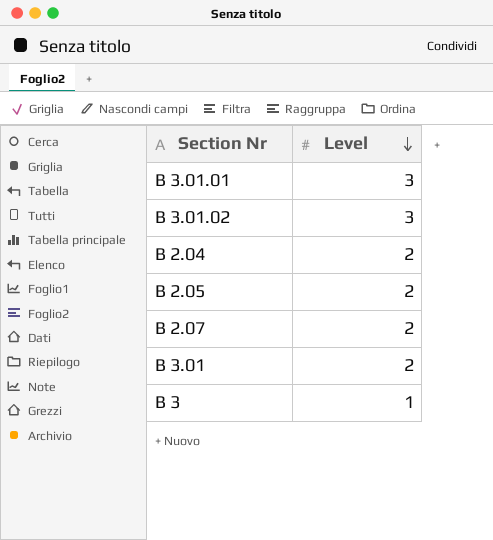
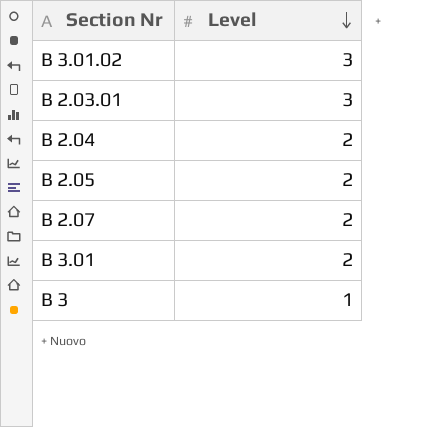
row B 3.01.01: 3 -> none
row B 2.03.01: none -> 3

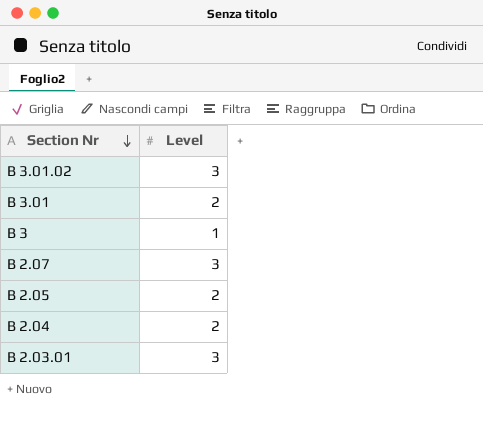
row order: Level descending -> Section Nr descending
B 2.07 | Level: 2 -> 3

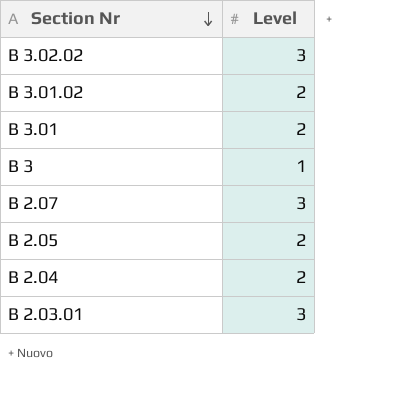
row B 3.02.02: none -> 3
B 3.01.02 | Level: 3 -> 2

